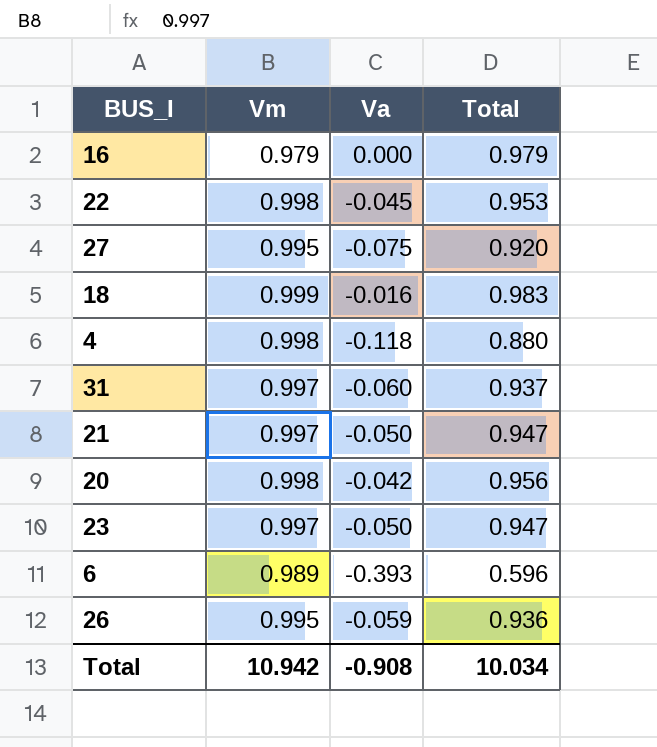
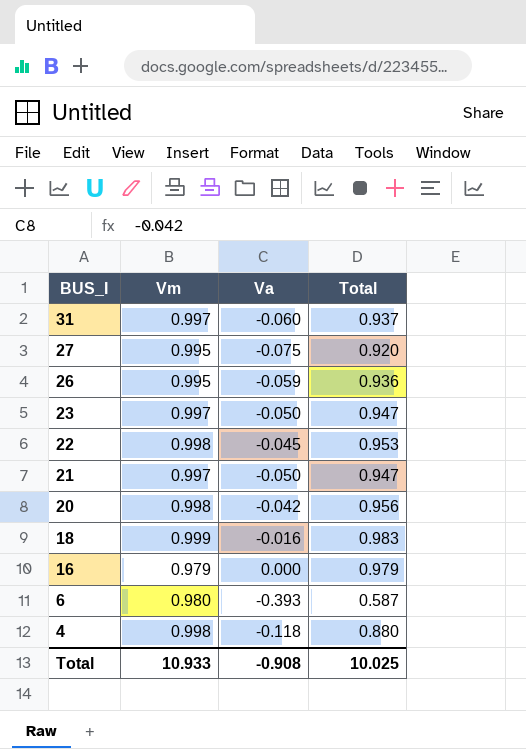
row order: none -> BUS_I descending
6 | Vm: 0.989 -> 0.980
6 | Total: 0.596 -> 0.587
Total | Vm: 10.942 -> 10.933
Total | Total: 10.034 -> 10.025

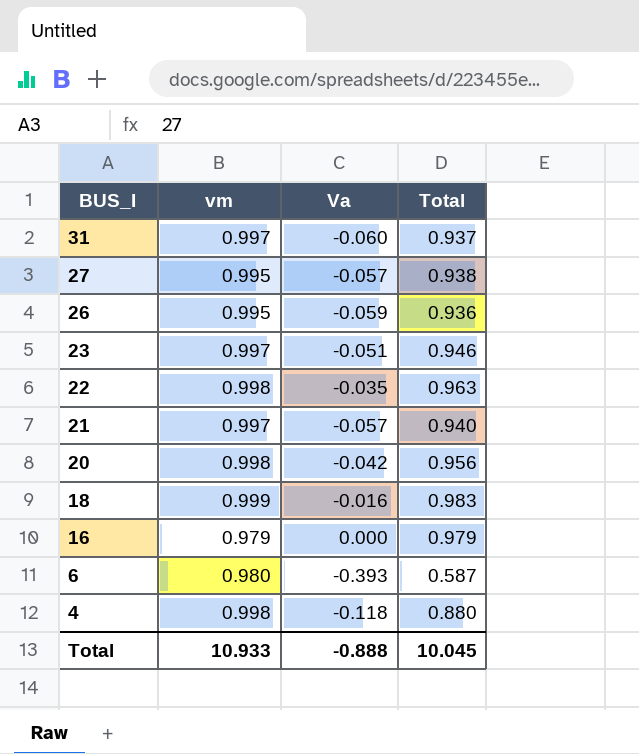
column name: Vm -> vm
27 | Va: -0.075 -> -0.057
27 | Total: 0.920 -> 0.938
23 | Va: -0.050 -> -0.051
23 | Total: 0.947 -> 0.946
22 | Va: -0.045 -> -0.035
22 | Total: 0.953 -> 0.963
21 | Va: -0.050 -> -0.057
21 | Total: 0.947 -> 0.940
Total | Va: -0.908 -> -0.888
Total | Total: 10.025 -> 10.045

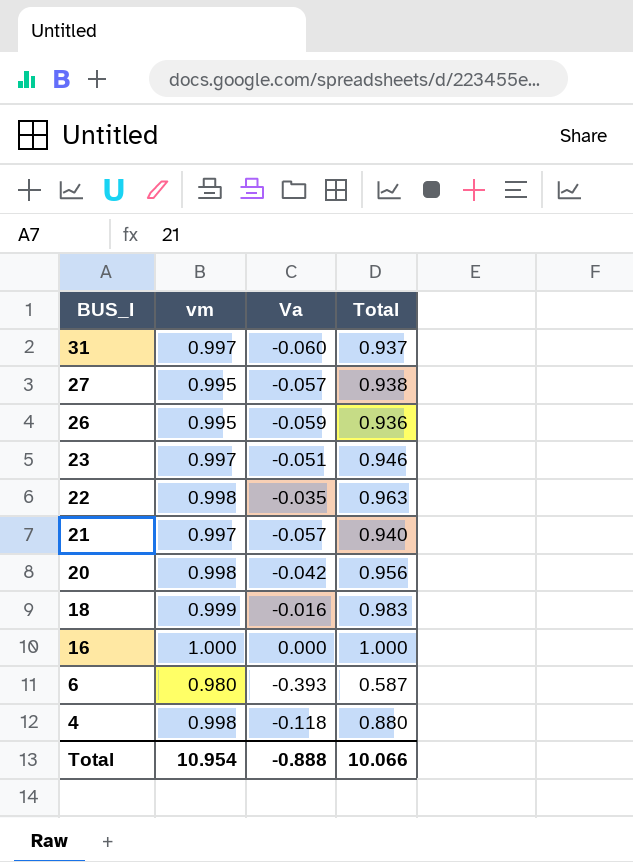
16 | vm: 0.979 -> 1.000
16 | Total: 0.979 -> 1.000
Total | vm: 10.933 -> 10.954
Total | Total: 10.045 -> 10.066

